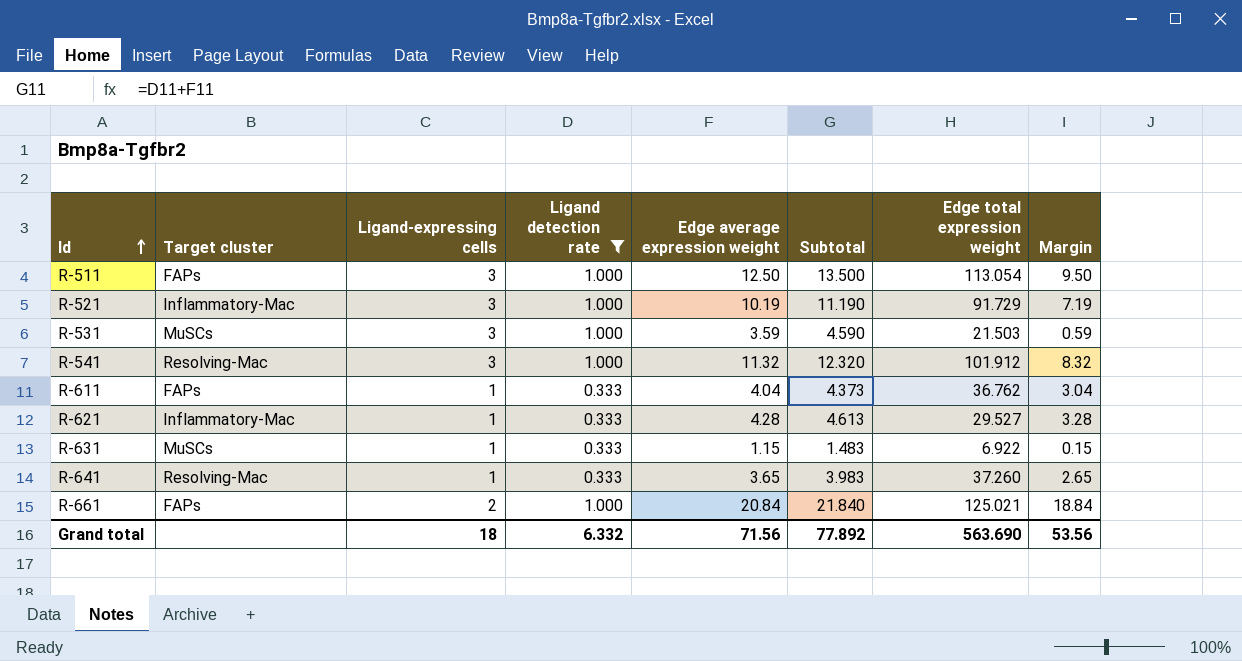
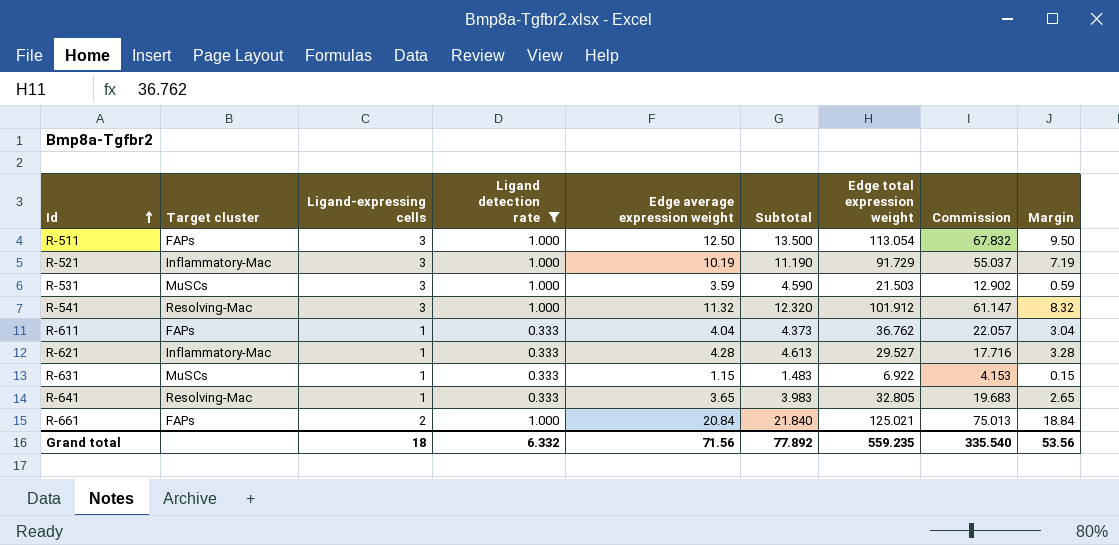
column Commission | formula: none -> [Edge total expression weight] * 0.6
R-641 | Edge total expression weight: 37.260 -> 32.805
Grand total | Edge total expression weight: 563.690 -> 559.235

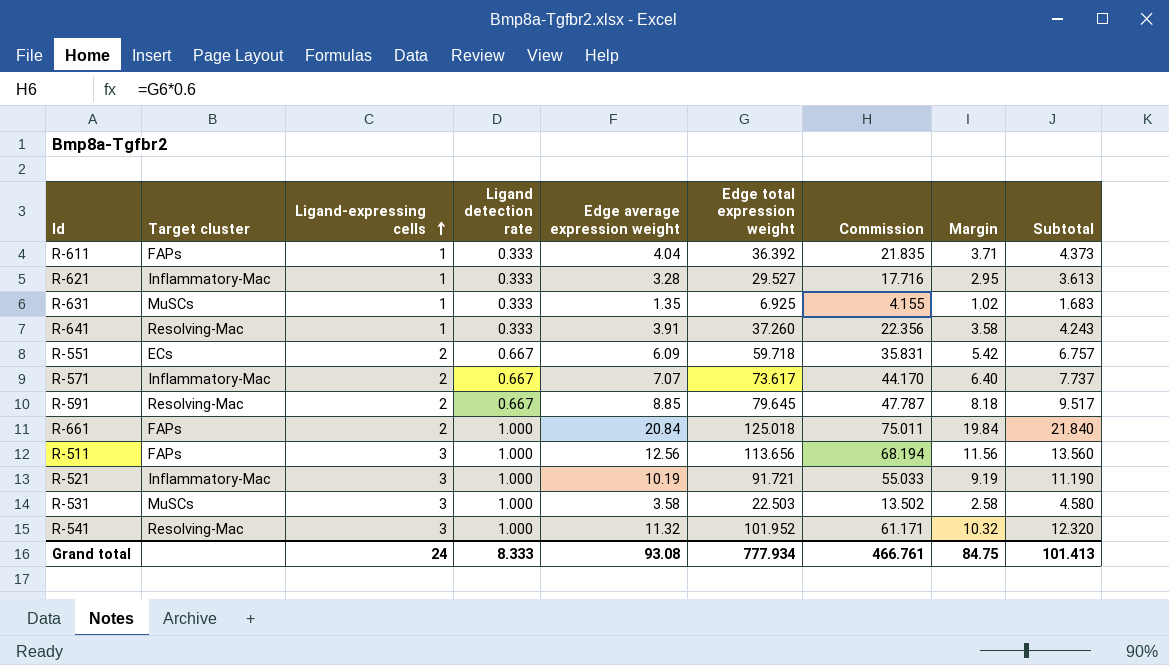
filter: Ligand detection rate != 0.667 -> none
row order: Id ascending -> Ligand-expressing cells ascending
column Margin | formula: [Edge average expression weight] - [Ligand-expressing cells] -> [Edge average expression weight] - [Ligand detection rate]
column Subtotal | position: 6 -> 9
R-611 | Edge total expression weight: 36.762 -> 36.392
R-611 | Commission: 22.057 -> 21.835
R-621 | Edge average expression weight: 4.28 -> 3.28
R-621 | Subtotal: 4.613 -> 3.613
R-631 | Edge average expression weight: 1.15 -> 1.35
R-631 | Edge total expression weight: 6.922 -> 6.925
R-631 | Commission: 4.153 -> 4.155
R-631 | Subtotal: 1.483 -> 1.683
R-641 | Edge average expression weight: 3.65 -> 3.91
R-641 | Edge total expression weight: 32.805 -> 37.260
R-641 | Commission: 19.683 -> 22.356
R-641 | Subtotal: 3.983 -> 4.243
R-661 | Edge total expression weight: 125.021 -> 125.018
R-661 | Commission: 75.013 -> 75.011
R-511 | Edge average expression weight: 12.50 -> 12.56
R-511 | Edge total expression weight: 113.054 -> 113.656
R-511 | Commission: 67.832 -> 68.194
R-511 | Subtotal: 13.500 -> 13.560
R-521 | Edge total expression weight: 91.729 -> 91.721
R-521 | Commission: 55.037 -> 55.033
R-531 | Edge average expression weight: 3.59 -> 3.58
R-531 | Edge total expression weight: 21.503 -> 22.503
R-531 | Commission: 12.902 -> 13.502
R-531 | Subtotal: 4.590 -> 4.580
R-541 | Edge total expression weight: 101.912 -> 101.952
R-541 | Commission: 61.147 -> 61.171
Grand total | Ligand-expressing cells: 18 -> 24
Grand total | Ligand detection rate: 6.332 -> 8.333
Grand total | Edge average expression weight: 71.56 -> 93.08
Grand total | Edge total expression weight: 559.235 -> 777.934
Grand total | Commission: 335.540 -> 466.761
Grand total | Margin: 53.56 -> 84.75
Grand total | Subtotal: 77.892 -> 101.413

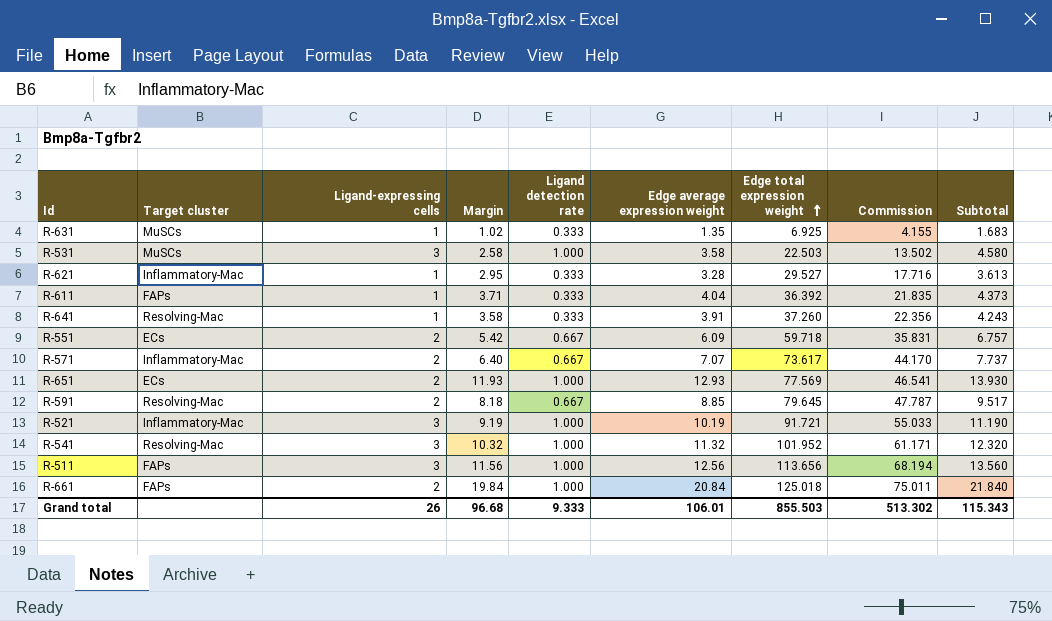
row order: Ligand-expressing cells ascending -> Edge total expression weight ascending
column Margin | position: 8 -> 4
row R-651: none -> ECs | 2 | 11.93 | 1.000 | 12.93 | 77.569 | 46.541 | 13.930
Grand total | Ligand-expressing cells: 24 -> 26
Grand total | Margin: 84.75 -> 96.68
Grand total | Ligand detection rate: 8.333 -> 9.333
Grand total | Edge average expression weight: 93.08 -> 106.01
Grand total | Edge total expression weight: 777.934 -> 855.503
Grand total | Commission: 466.761 -> 513.302
Grand total | Subtotal: 101.413 -> 115.343

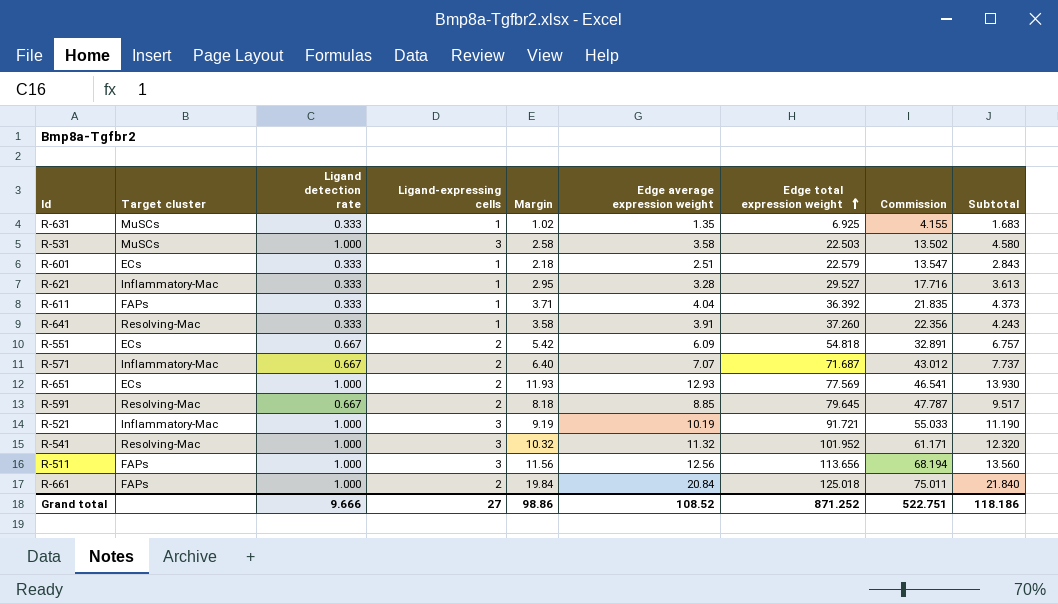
column Ligand detection rate | position: 5 -> 3
row R-601: none -> ECs | 0.333 | 1 | 2.18 | 2.51 | 22.579 | 13.547 | 2.843
R-551 | Edge total expression weight: 59.718 -> 54.818
R-551 | Commission: 35.831 -> 32.891
R-571 | Edge total expression weight: 73.617 -> 71.687
R-571 | Commission: 44.170 -> 43.012
Grand total | Ligand detection rate: 9.333 -> 9.666
Grand total | Ligand-expressing cells: 26 -> 27
Grand total | Margin: 96.68 -> 98.86
Grand total | Edge average expression weight: 106.01 -> 108.52
Grand total | Edge total expression weight: 855.503 -> 871.252
Grand total | Commission: 513.302 -> 522.751
Grand total | Subtotal: 115.343 -> 118.186

